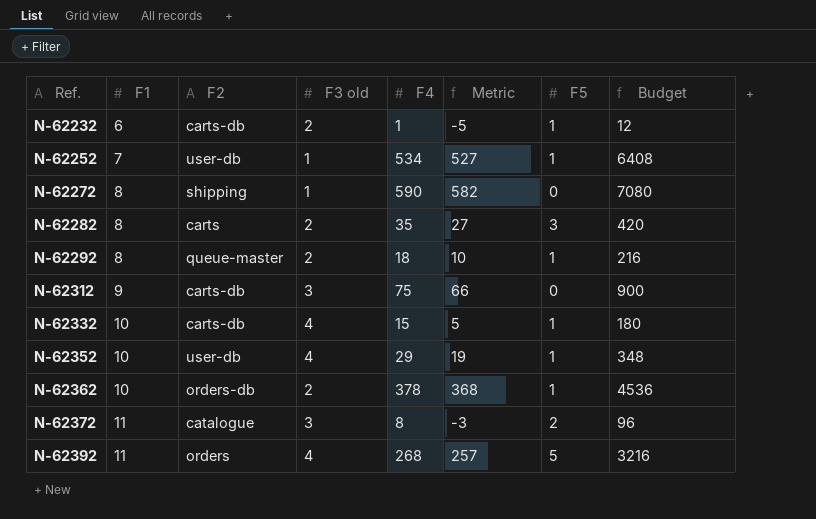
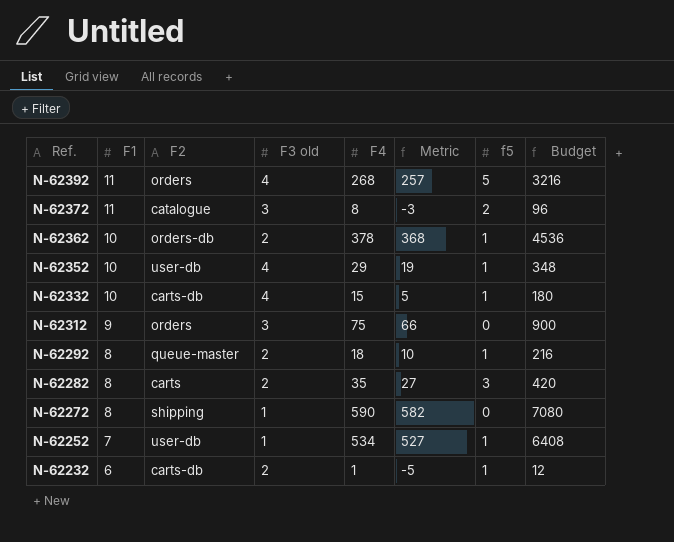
row order: Ref. ascending -> Ref. descending
column name: F5 -> f5
N-62312 | F2: carts-db -> orders

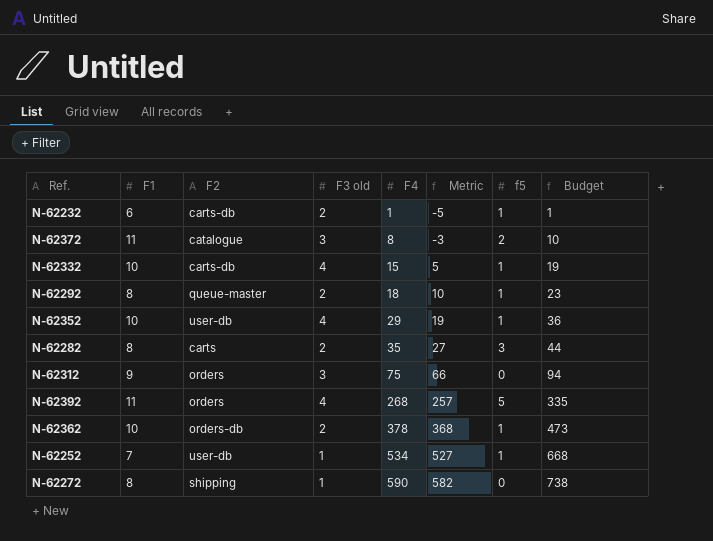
row order: Ref. descending -> F4 ascending
column Budget | formula: [F4] * 12 -> [F4] * 1.25

